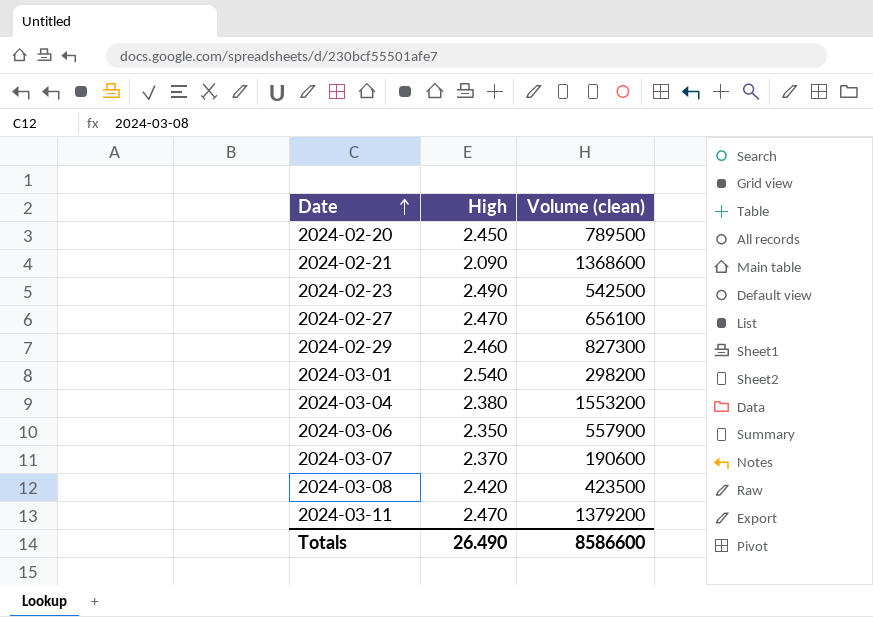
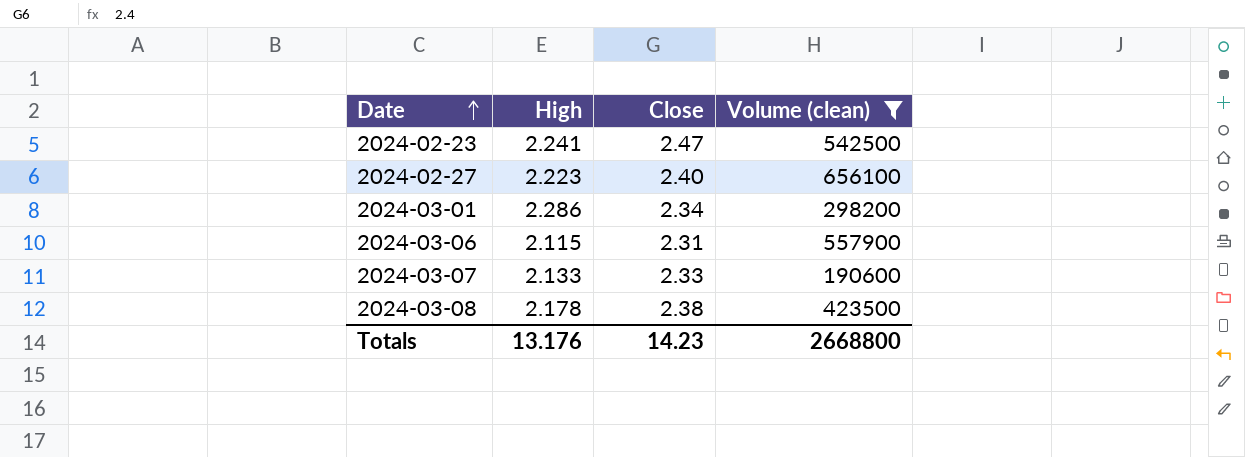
filter: none -> Volume (clean) <= 656100
column Close | position: none -> 3
2024-02-23 | High: 2.490 -> 2.241
2024-02-27 | High: 2.470 -> 2.223
2024-03-01 | High: 2.540 -> 2.286
2024-03-06 | High: 2.350 -> 2.115
2024-03-07 | High: 2.370 -> 2.133
2024-03-08 | High: 2.420 -> 2.178
Totals | High: 26.490 -> 13.176
Totals | Volume (clean): 8586600 -> 2668800

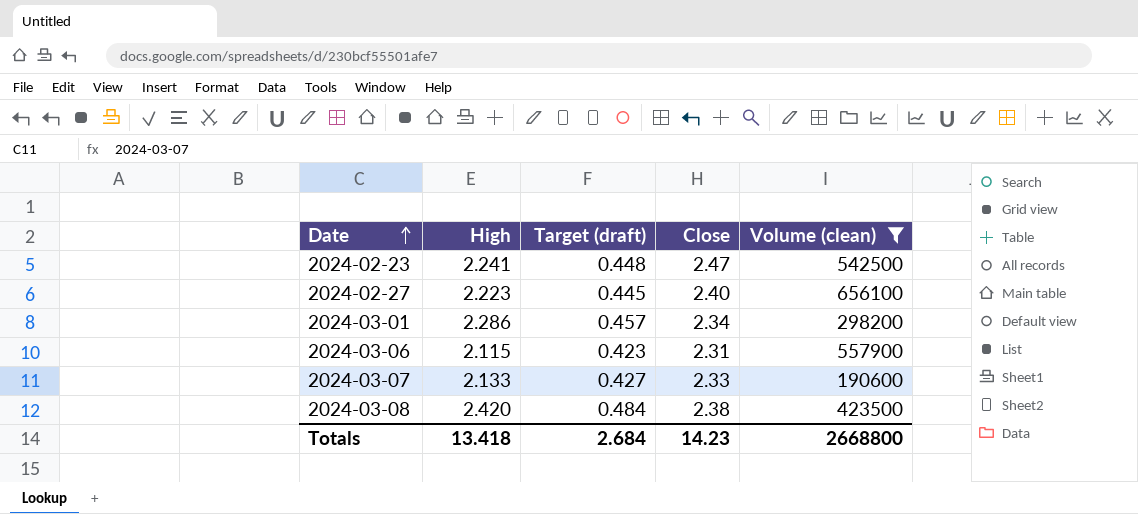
column Target (draft) | formula: none -> [High] * 0.2
2024-03-08 | High: 2.178 -> 2.420
Totals | High: 13.176 -> 13.418

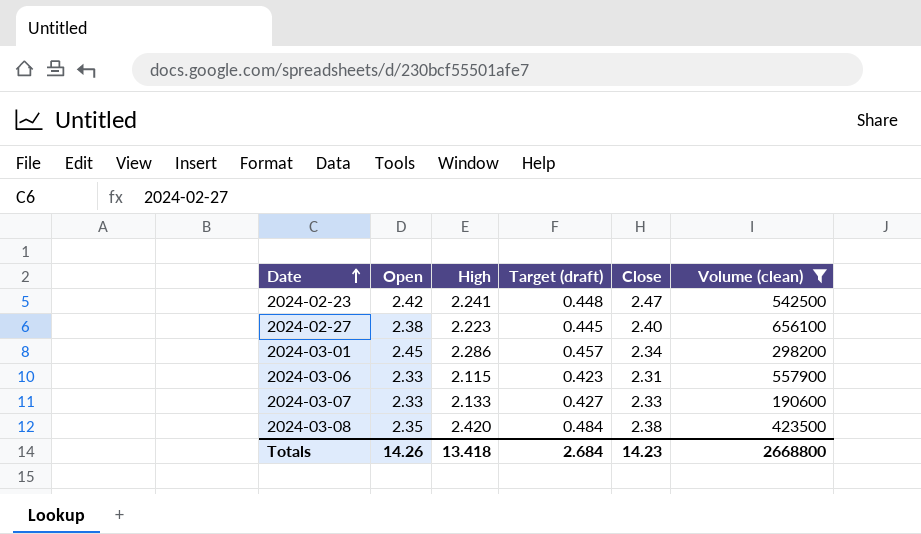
column Open | position: none -> 2

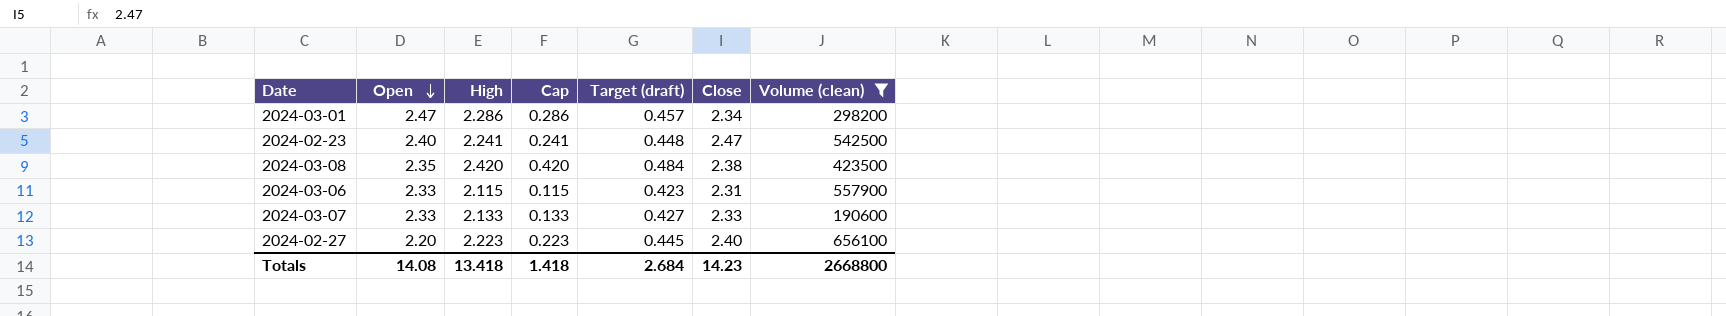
row order: Date ascending -> Open descending
column Cap | formula: none -> [High] - 2
2024-03-01 | Open: 2.45 -> 2.47
2024-02-23 | Open: 2.42 -> 2.40
2024-02-27 | Open: 2.38 -> 2.20
Totals | Open: 14.26 -> 14.08

